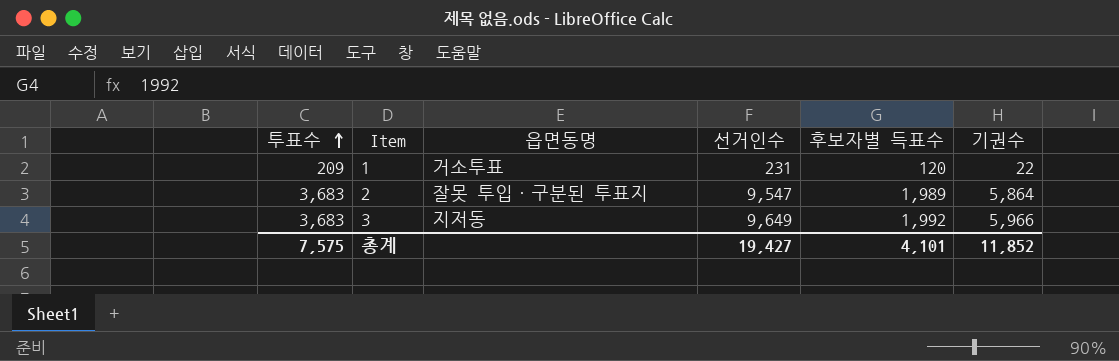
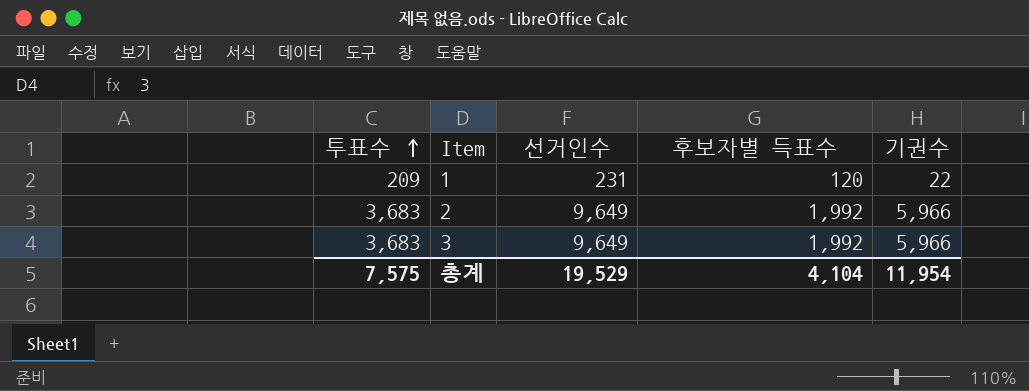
column 읍면동명 | position: 3 -> none
2 | 선거인수: 9,547 -> 9,649
2 | 후보자별 득표수: 1,989 -> 1,992
2 | 기권수: 5,864 -> 5,966
총계 | 선거인수: 19,427 -> 19,529
총계 | 후보자별 득표수: 4,101 -> 4,104
총계 | 기권수: 11,852 -> 11,954

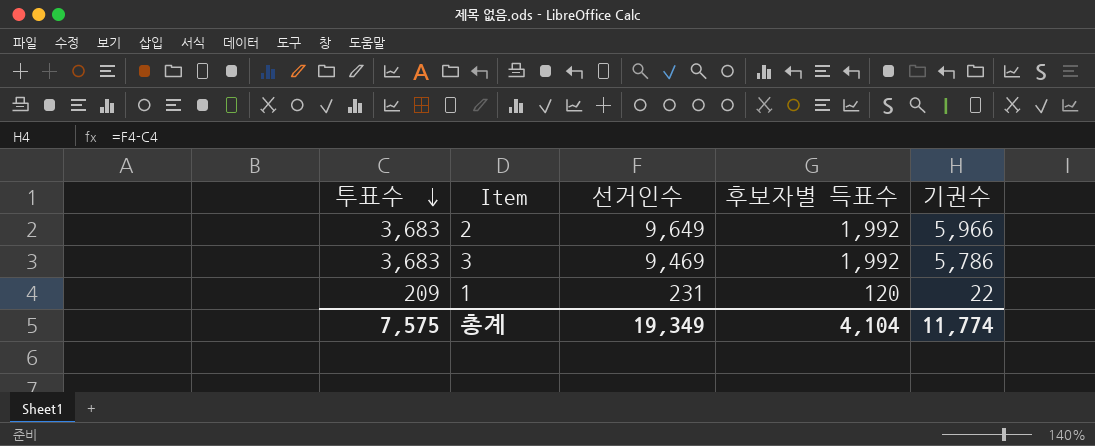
row order: 투표수 ascending -> 투표수 descending
3 | 선거인수: 9,649 -> 9,469
3 | 기권수: 5,966 -> 5,786
총계 | 선거인수: 19,529 -> 19,349
총계 | 기권수: 11,954 -> 11,774

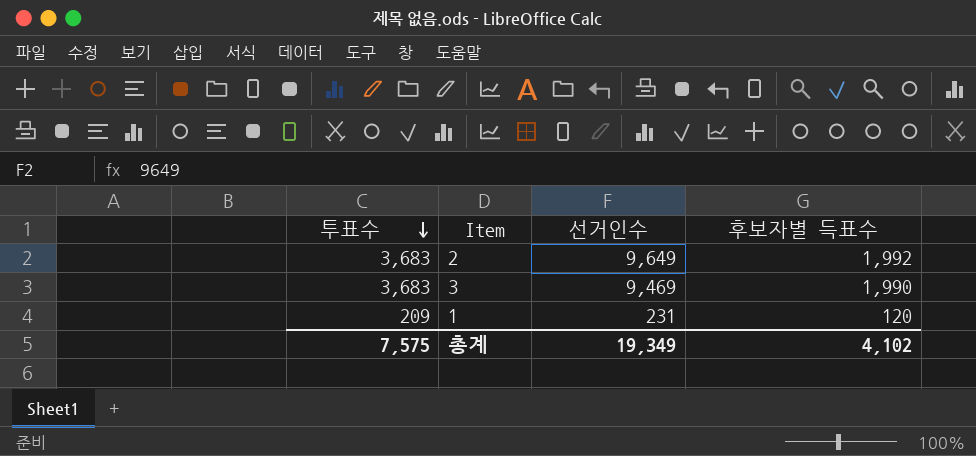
column 기권수 | formula: [선거인수] - [투표수] -> none
3 | 후보자별 득표수: 1,992 -> 1,990
총계 | 후보자별 득표수: 4,104 -> 4,102

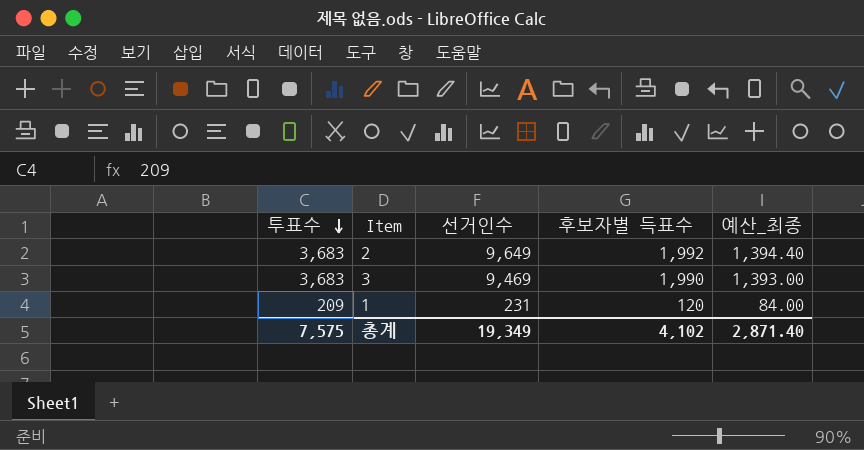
column 예산_최종 | formula: none -> [후보자별 득표수] * 0.7

